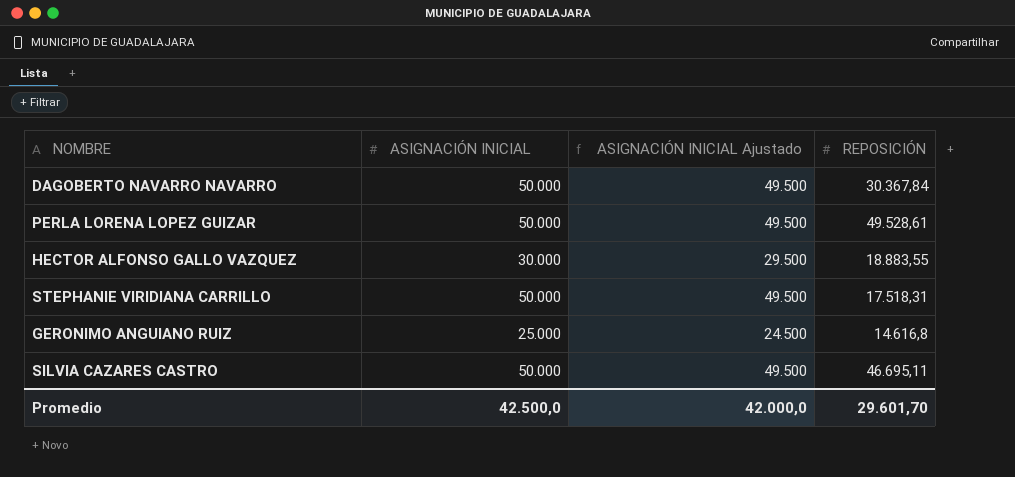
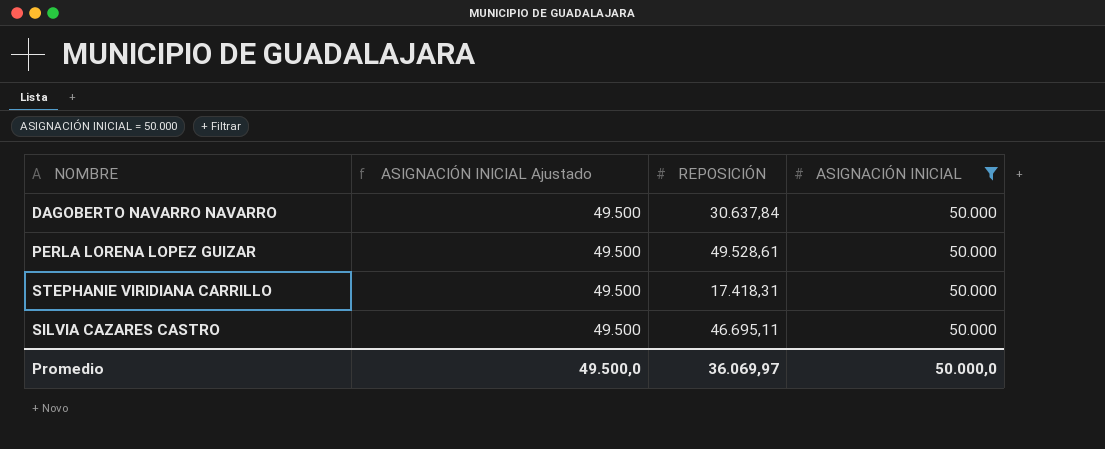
filter: none -> ASIGNACIÓN INICIAL = 50.000
column ASIGNACIÓN INICIAL | position: 2 -> 4
DAGOBERTO NAVARRO NAVARRO | REPOSICIÓN: 30.367,84 -> 30.637,84
STEPHANIE VIRIDIANA CARRILLO | REPOSICIÓN: 17.518,31 -> 17.418,31
Promedio | ASIGNACIÓN INICIAL Ajustado: 42.000,0 -> 49.500,0
Promedio | REPOSICIÓN: 29.601,70 -> 36.069,97
Promedio | ASIGNACIÓN INICIAL: 42.500,0 -> 50.000,0

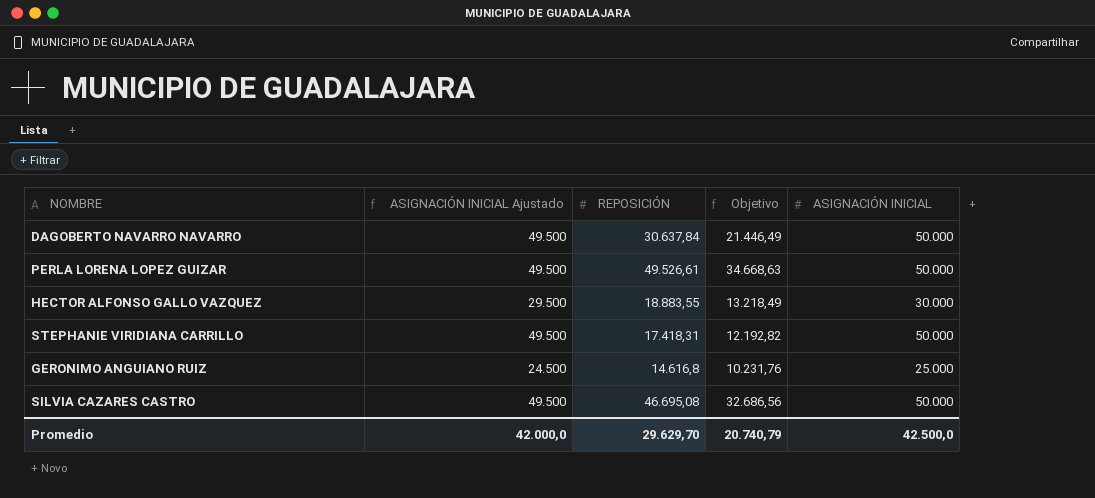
filter: ASIGNACIÓN INICIAL = 50.000 -> none
column Objetivo | formula: none -> [REPOSICIÓN] * 0,7
PERLA LORENA LOPEZ GUIZAR | REPOSICIÓN: 49.528,61 -> 49.526,61
SILVIA CAZARES CASTRO | REPOSICIÓN: 46.695,11 -> 46.695,08
Promedio | ASIGNACIÓN INICIAL Ajustado: 49.500,0 -> 42.000,0
Promedio | REPOSICIÓN: 36.069,97 -> 29.629,70
Promedio | ASIGNACIÓN INICIAL: 50.000,0 -> 42.500,0

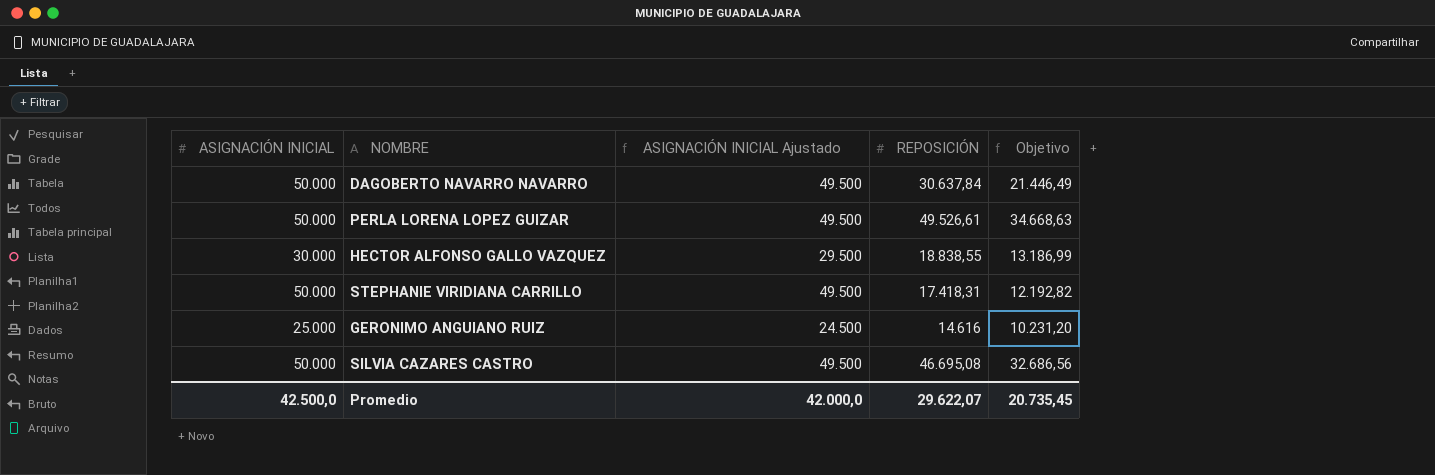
column ASIGNACIÓN INICIAL | position: 5 -> 1
HECTOR ALFONSO GALLO VAZQUEZ | REPOSICIÓN: 18.883,55 -> 18.838,55
HECTOR ALFONSO GALLO VAZQUEZ | Objetivo: 13.218,49 -> 13.186,99
GERONIMO ANGUIANO RUIZ | REPOSICIÓN: 14.616,8 -> 14.616
GERONIMO ANGUIANO RUIZ | Objetivo: 10.231,76 -> 10.231,20
Promedio | REPOSICIÓN: 29.629,70 -> 29.622,07
Promedio | Objetivo: 20.740,79 -> 20.735,45

